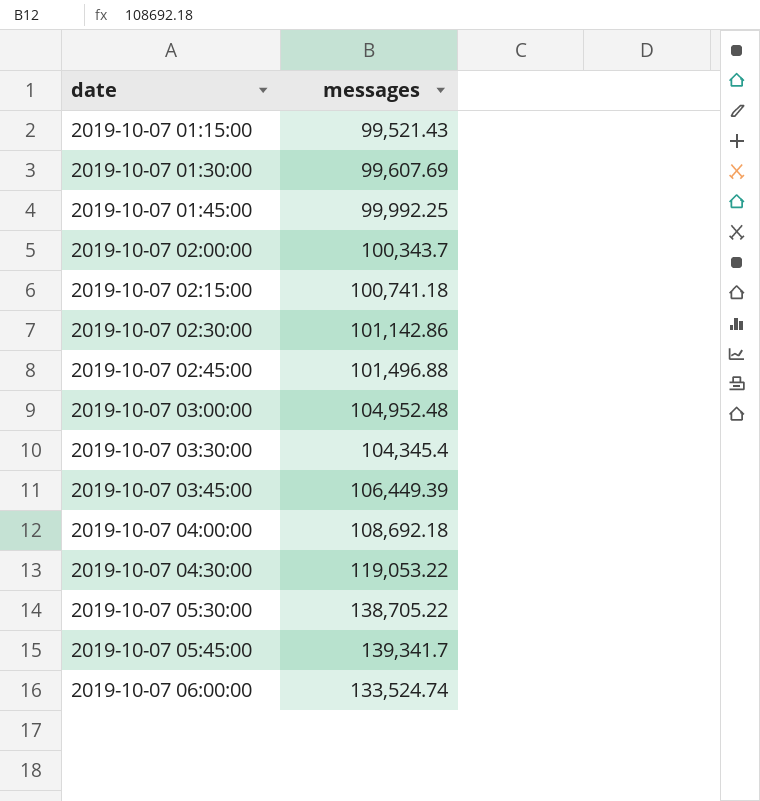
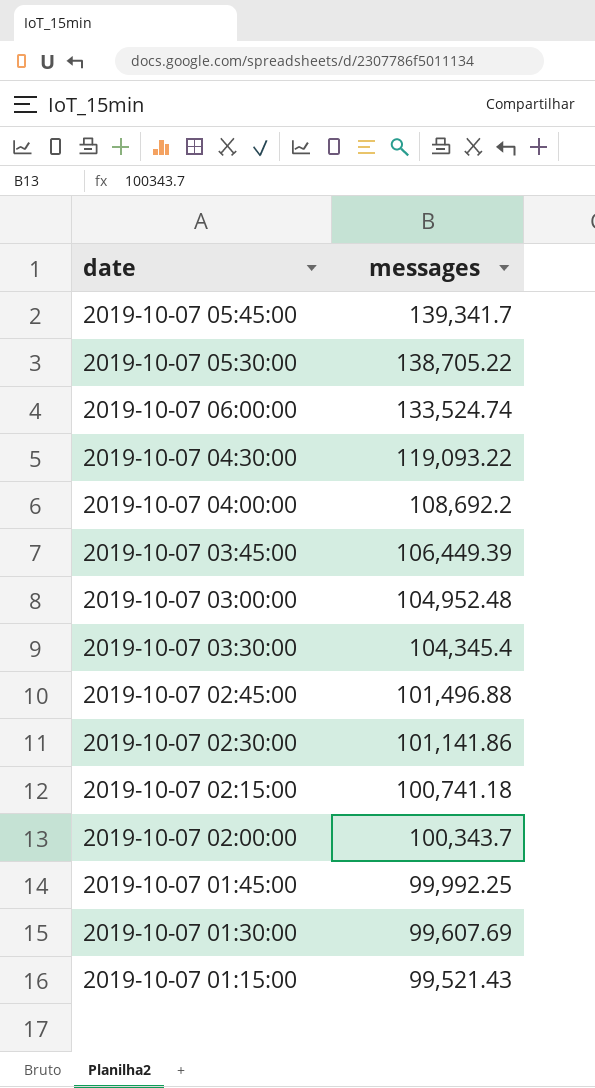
row order: date ascending -> messages descending
2019-10-07 04:30:00 | messages: 119,053.22 -> 119,093.22
2019-10-07 04:00:00 | messages: 108,692.18 -> 108,692.2
2019-10-07 02:30:00 | messages: 101,142.86 -> 101,141.86

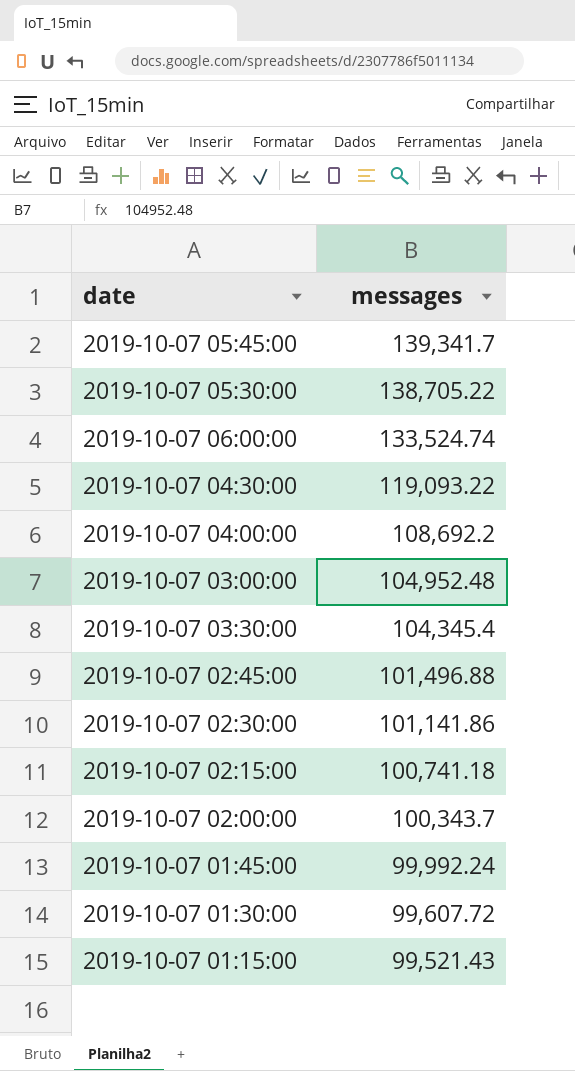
row 2019-10-07 03:45:00: 106,449.39 -> none
2019-10-07 01:45:00 | messages: 99,992.25 -> 99,992.24
2019-10-07 01:30:00 | messages: 99,607.69 -> 99,607.72

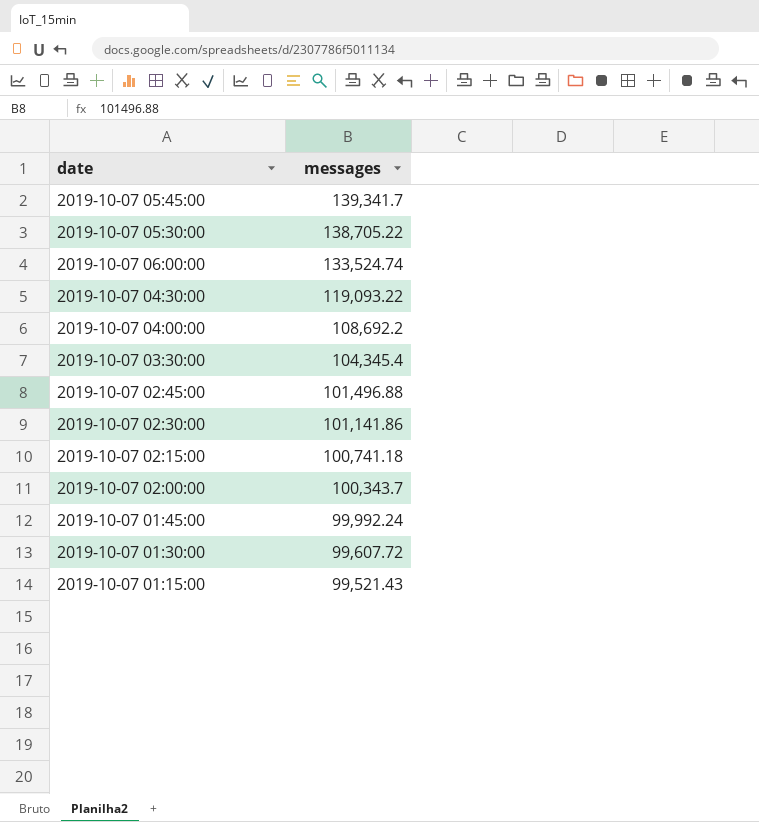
row 2019-10-07 03:00:00: 104,952.48 -> none

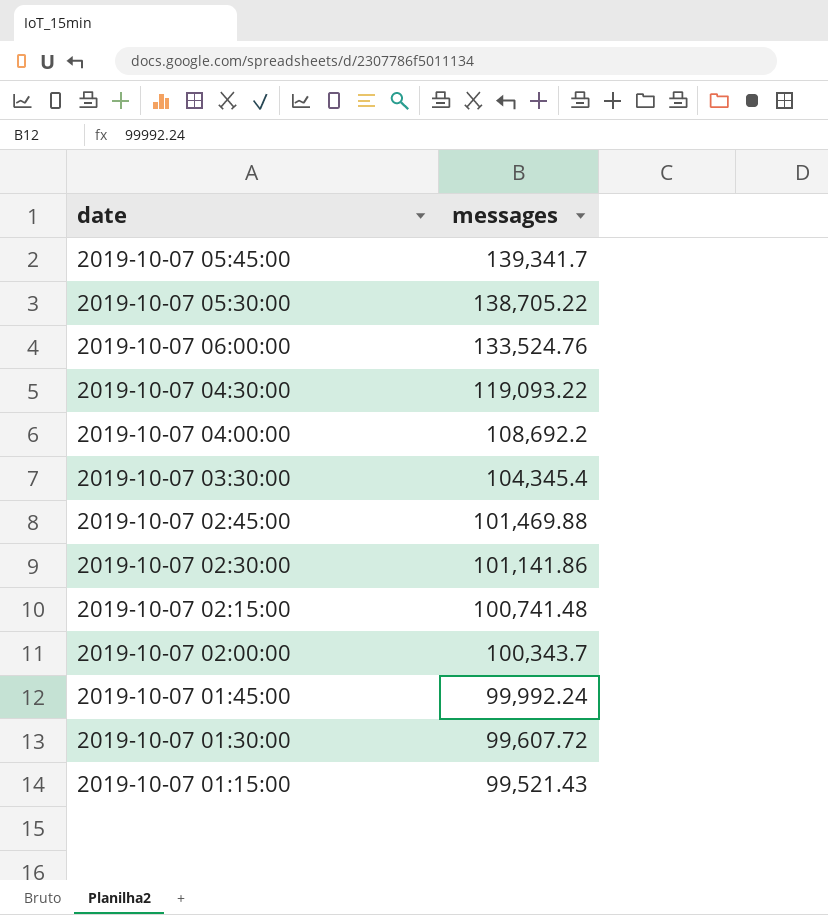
2019-10-07 06:00:00 | messages: 133,524.74 -> 133,524.76
2019-10-07 02:45:00 | messages: 101,496.88 -> 101,469.88
2019-10-07 02:15:00 | messages: 100,741.18 -> 100,741.48

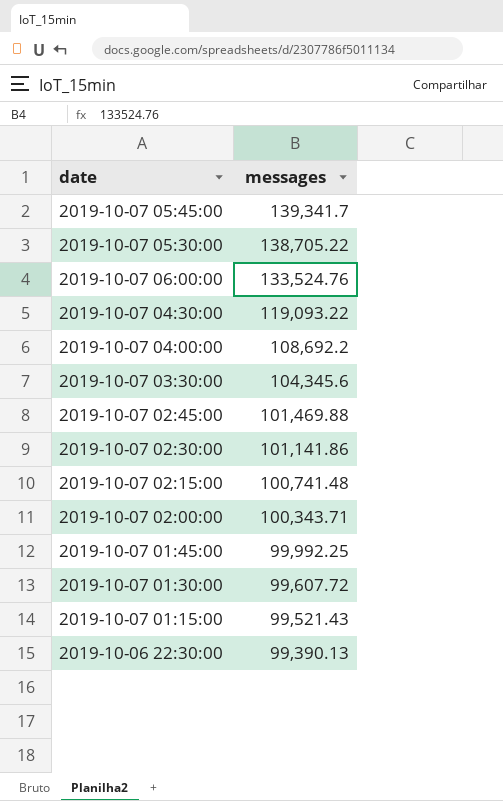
2019-10-07 03:30:00 | messages: 104,345.4 -> 104,345.6
2019-10-07 02:00:00 | messages: 100,343.7 -> 100,343.71
2019-10-07 01:45:00 | messages: 99,992.24 -> 99,992.25
row 2019-10-06 22:30:00: none -> 99,390.13

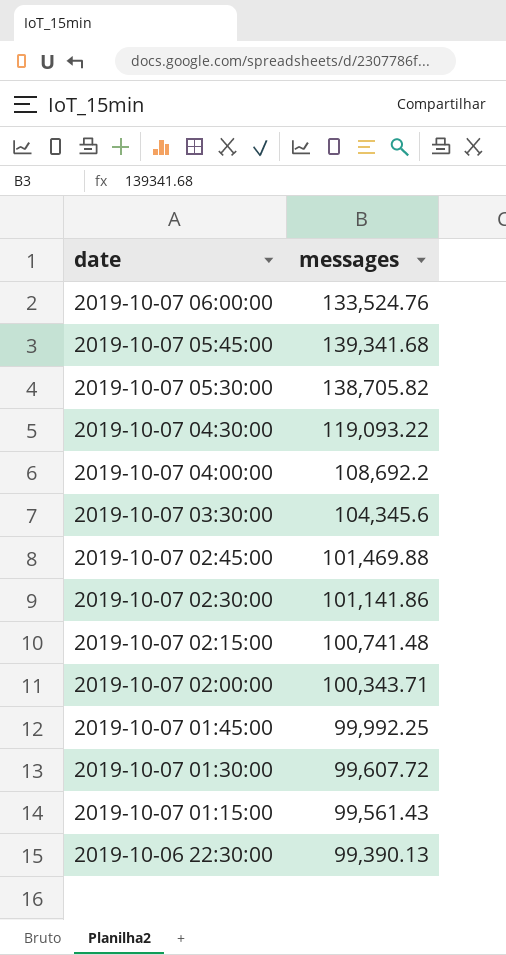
row order: messages descending -> date descending
2019-10-07 05:45:00 | messages: 139,341.7 -> 139,341.68
2019-10-07 05:30:00 | messages: 138,705.22 -> 138,705.82
2019-10-07 01:15:00 | messages: 99,521.43 -> 99,561.43

